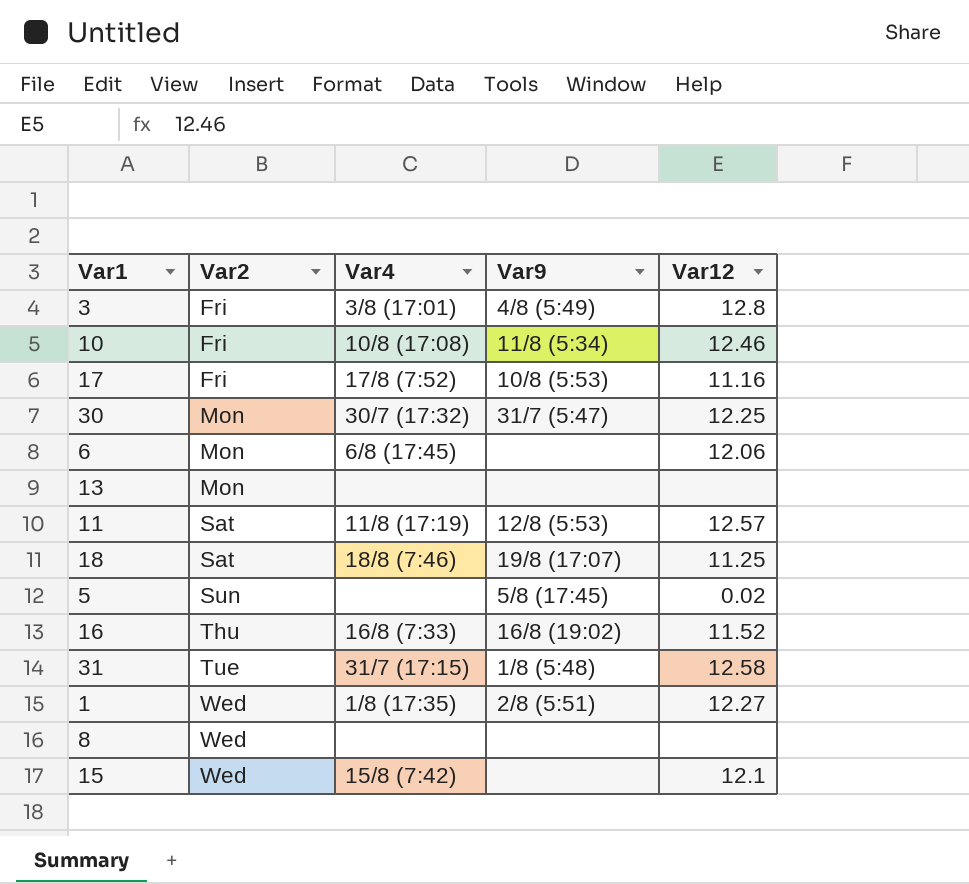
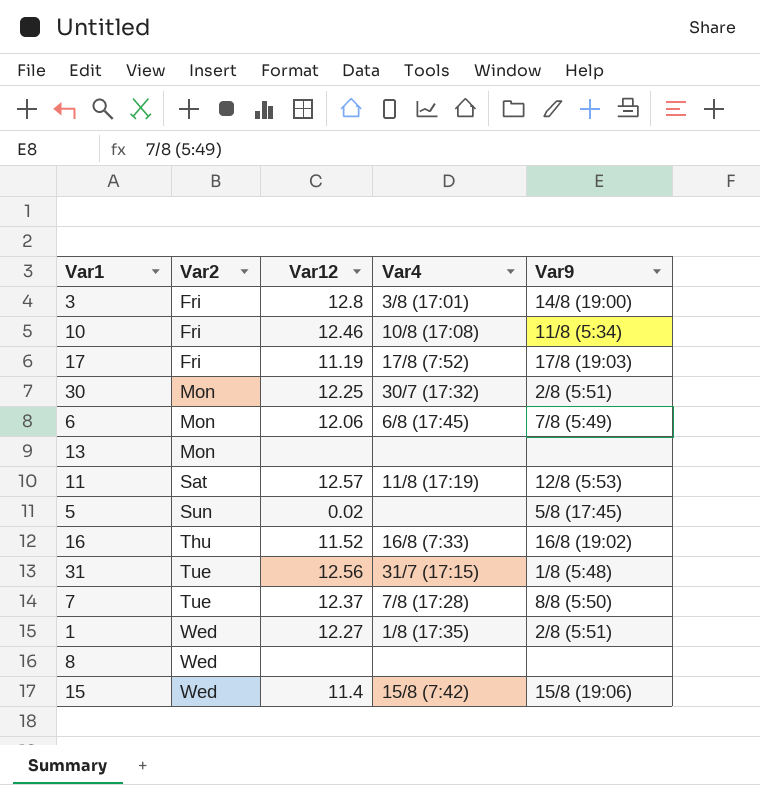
column Var12 | position: 5 -> 3
row 18: Sat | 18/8 (7:46) | 19/8 (17:07) | 11.25 -> none
3 | Var9: 4/8 (5:49) -> 14/8 (19:00)
17 | Var12: 11.16 -> 11.19
17 | Var9: 10/8 (5:53) -> 17/8 (19:03)
30 | Var9: 31/7 (5:47) -> 2/8 (5:51)
6 | Var9: none -> 7/8 (5:49)
31 | Var12: 12.58 -> 12.56
row 7: none -> Tue | 12.37 | 7/8 (17:28) | 8/8 (5:50)
15 | Var12: 12.1 -> 11.4
15 | Var9: none -> 15/8 (19:06)

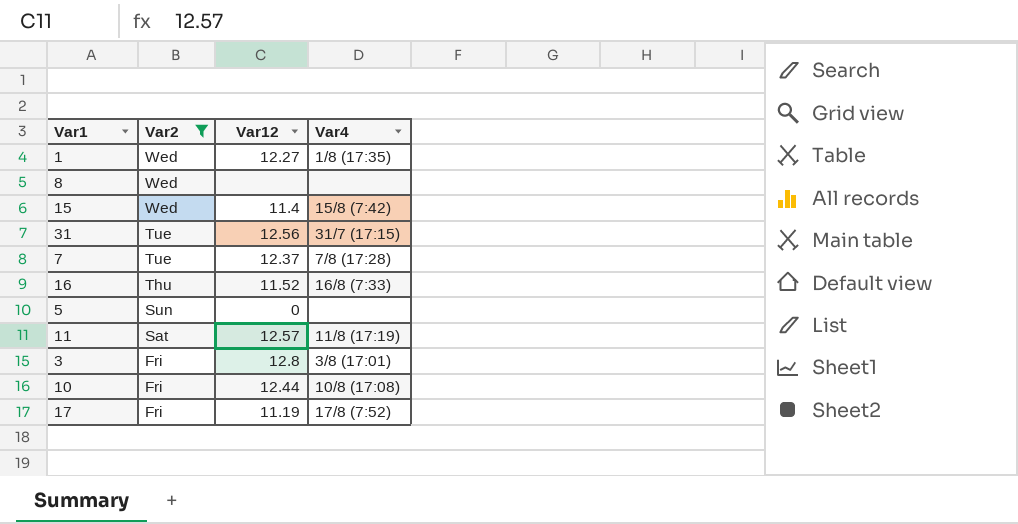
filter: none -> Var2 != Mon
row order: Var2 ascending -> Var2 descending
column Var9 | position: 5 -> none
5 | Var12: 0.02 -> 0
10 | Var12: 12.46 -> 12.44

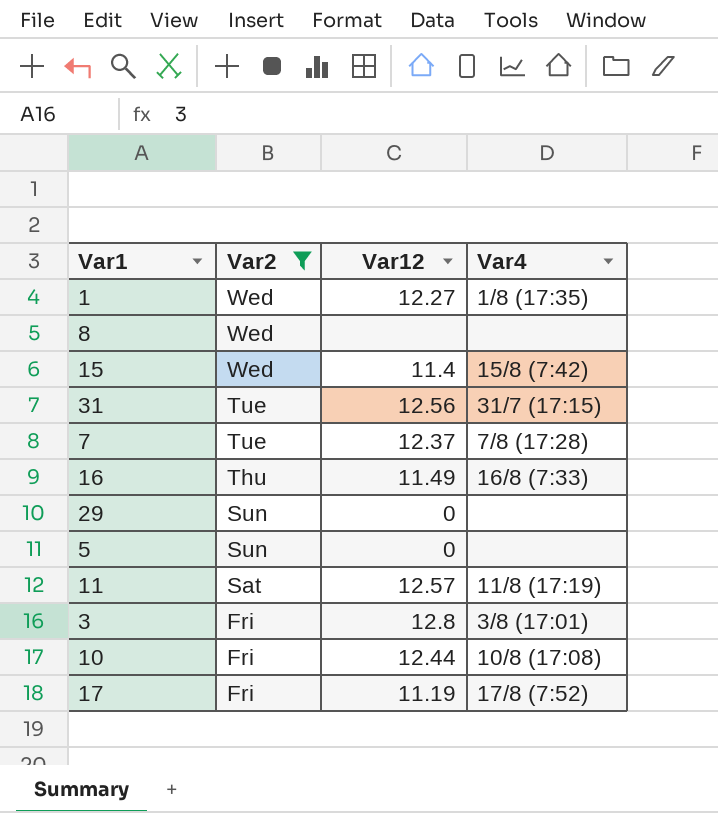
16 | Var12: 11.52 -> 11.49
row 29: none -> Sun | 0 | none

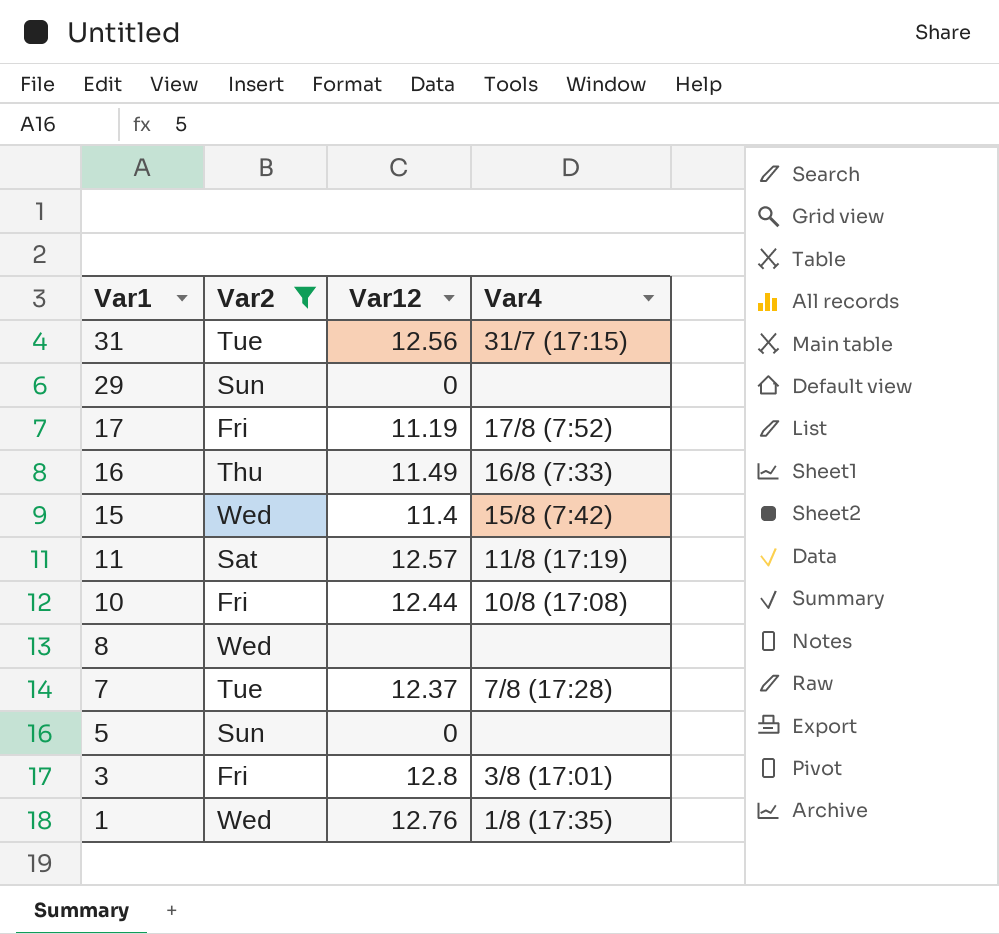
row order: Var2 descending -> Var1 descending
1 | Var12: 12.27 -> 12.76

